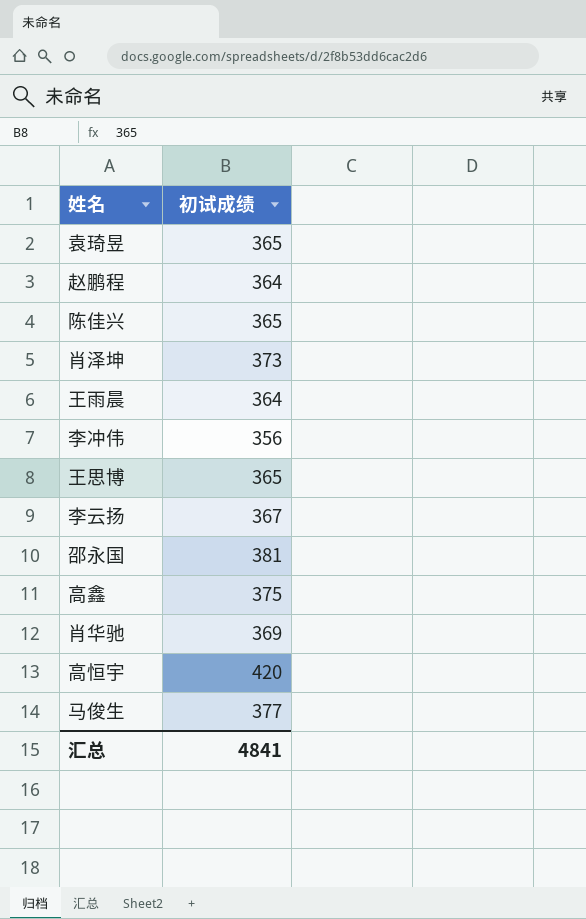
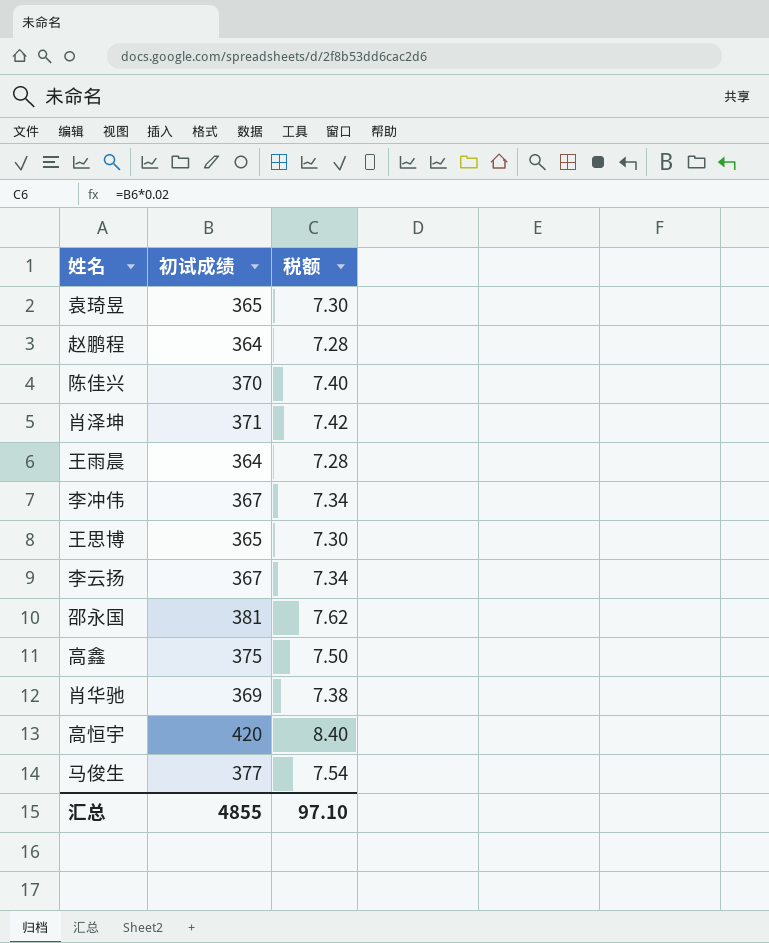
column 税额 | formula: none -> [初试成绩] * 0.02
陈佳兴 | 初试成绩: 365 -> 370
肖泽坤 | 初试成绩: 373 -> 371
李冲伟 | 初试成绩: 356 -> 367
汇总 | 初试成绩: 4841 -> 4855

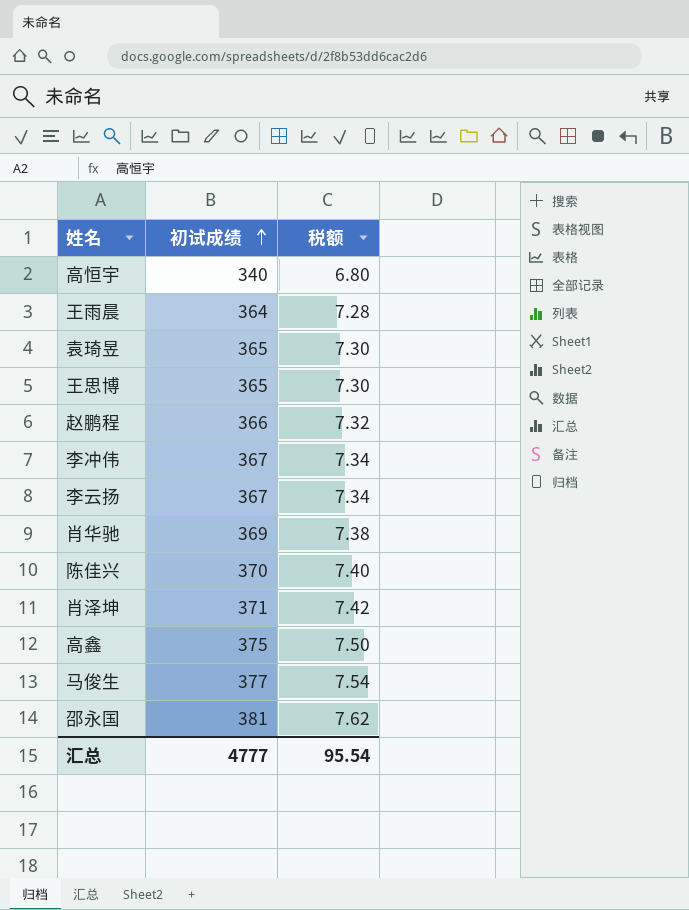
row order: none -> 初试成绩 ascending
高恒宇 | 初试成绩: 420 -> 340
高恒宇 | 税额: 8.40 -> 6.80
赵鹏程 | 初试成绩: 364 -> 366
赵鹏程 | 税额: 7.28 -> 7.32
汇总 | 初试成绩: 4855 -> 4777
汇总 | 税额: 97.10 -> 95.54

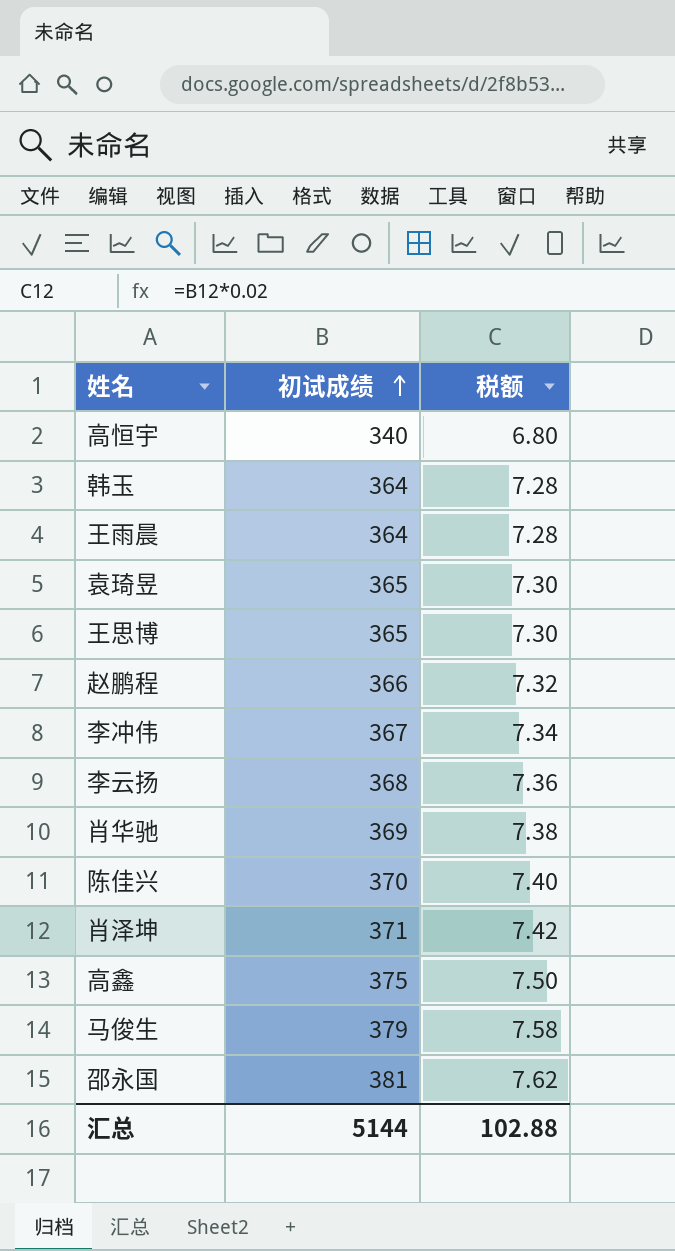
row 韩玉: none -> 364 | 7.28
李云扬 | 初试成绩: 367 -> 368
李云扬 | 税额: 7.34 -> 7.36
马俊生 | 初试成绩: 377 -> 379
马俊生 | 税额: 7.54 -> 7.58
汇总 | 初试成绩: 4777 -> 5144
汇总 | 税额: 95.54 -> 102.88

